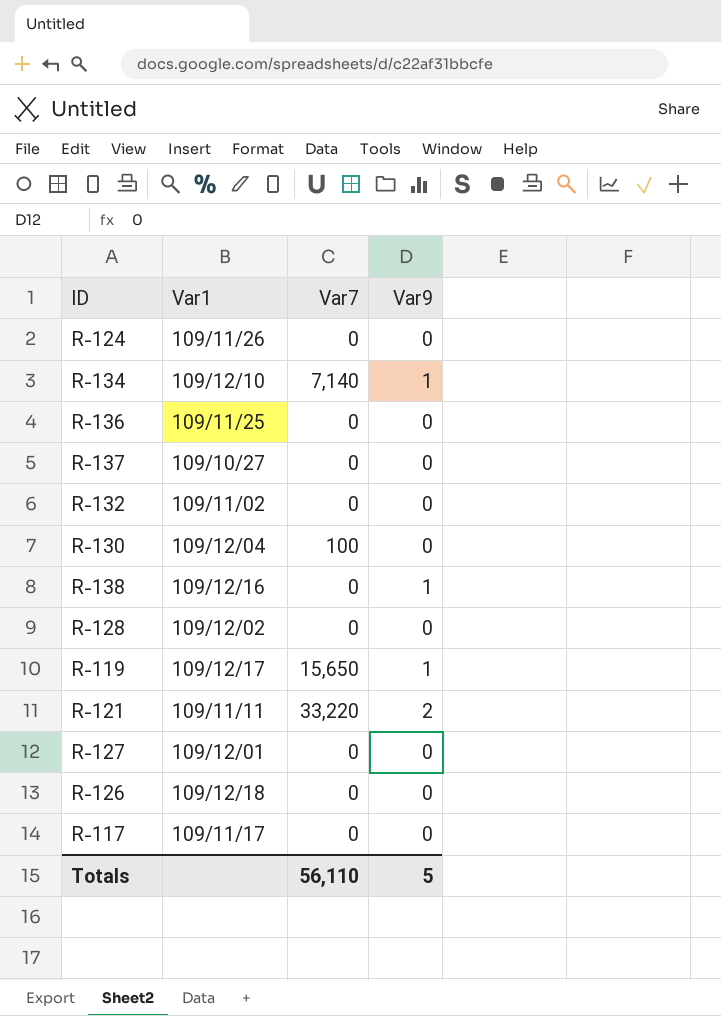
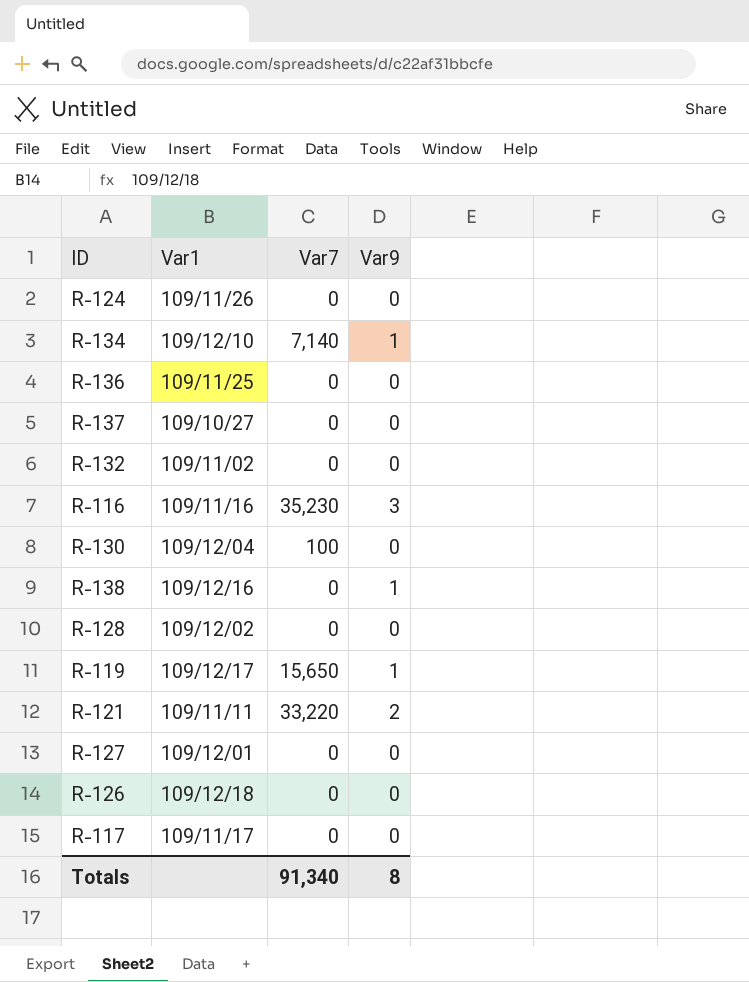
row R-116: none -> 109/11/16 | 35,230 | 3
Totals | Var7: 56,110 -> 91,340
Totals | Var9: 5 -> 8

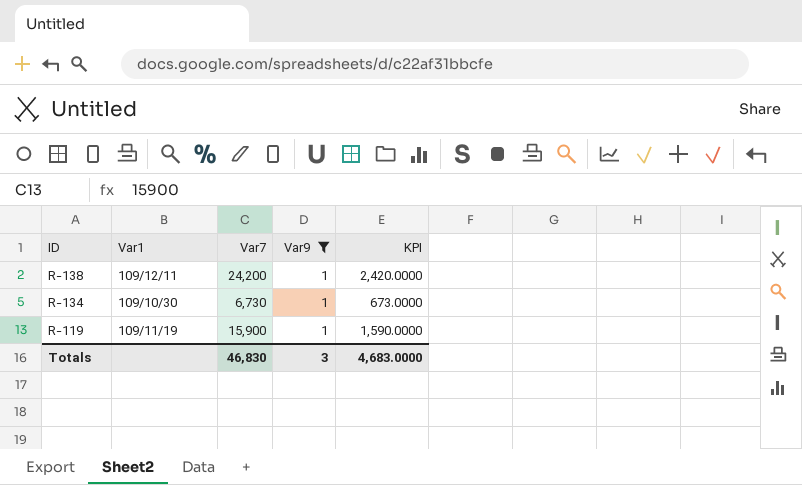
filter: none -> Var9 = 1
row order: none -> ID descending
column KPI | formula: none -> [Var7] * 0.1
R-138 | Var1: 109/12/16 -> 109/12/11
R-138 | Var7: 0 -> 24,200
R-134 | Var1: 109/12/10 -> 109/10/30
R-134 | Var7: 7,140 -> 6,730
R-119 | Var1: 109/12/17 -> 109/11/19
R-119 | Var7: 15,650 -> 15,900
Totals | Var7: 91,340 -> 46,830
Totals | Var9: 8 -> 3

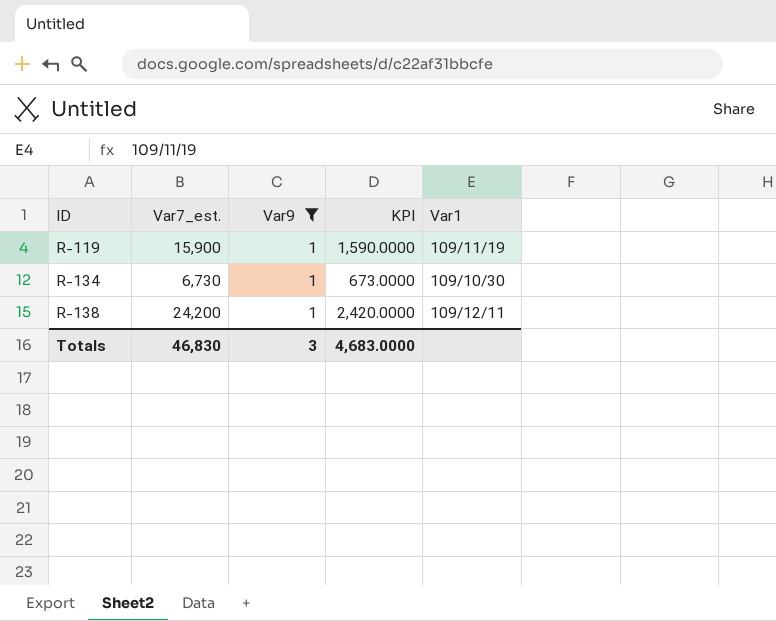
row order: ID descending -> ID ascending
column name: Var7 -> Var7_est.
column Var1 | position: 2 -> 5

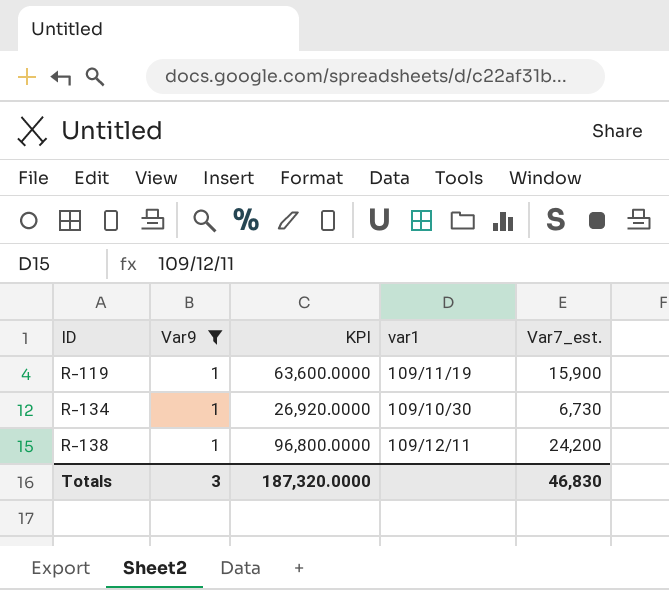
column KPI | formula: [Var7_est.] * 0.1 -> [Var7_est.] * 4
column name: Var1 -> var1
column Var7_est. | position: 2 -> 5
Totals | KPI: 4,683.0000 -> 187,320.0000

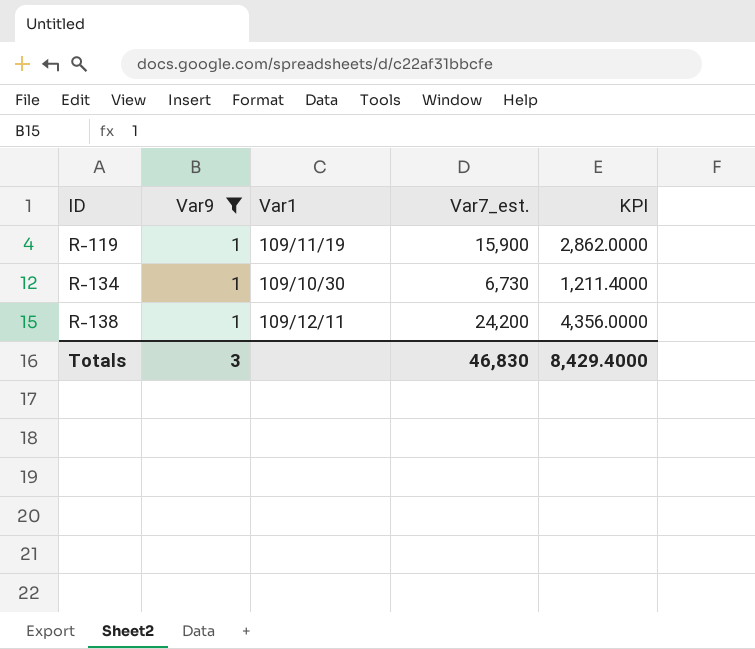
column name: var1 -> Var1
column KPI | formula: [Var7_est.] * 4 -> [Var7_est.] * 0.18
column KPI | position: 3 -> 5
Totals | KPI: 187,320.0000 -> 8,429.4000

